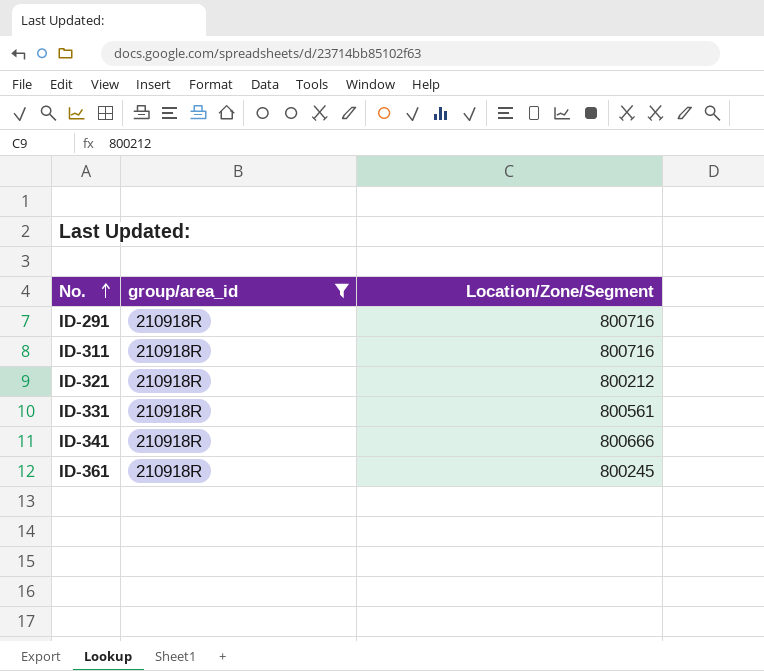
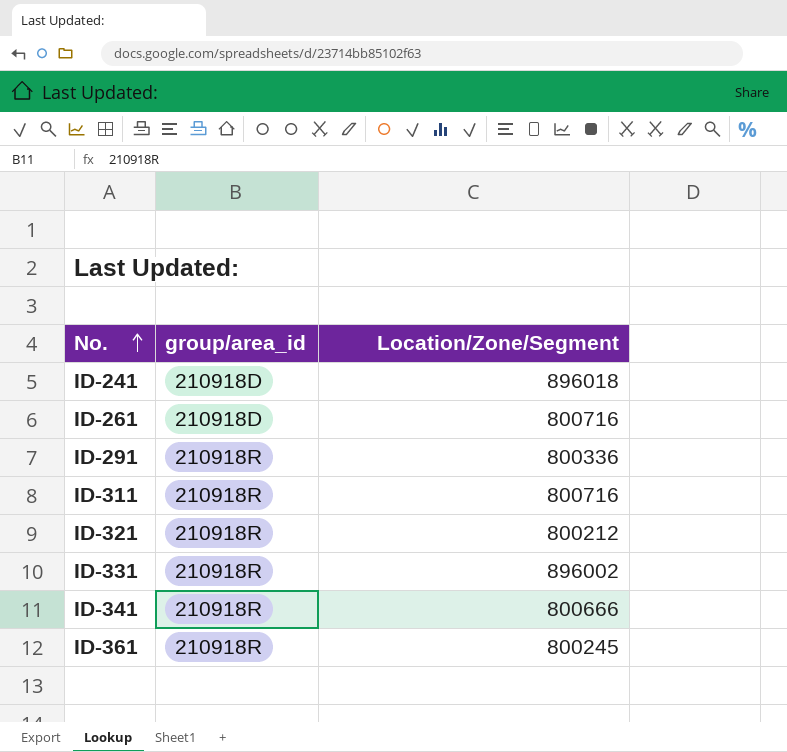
filter: group/area_id = 210918R -> none
ID-291 | Location/Zone/Segment: 800716 -> 800336
ID-331 | Location/Zone/Segment: 800561 -> 896002

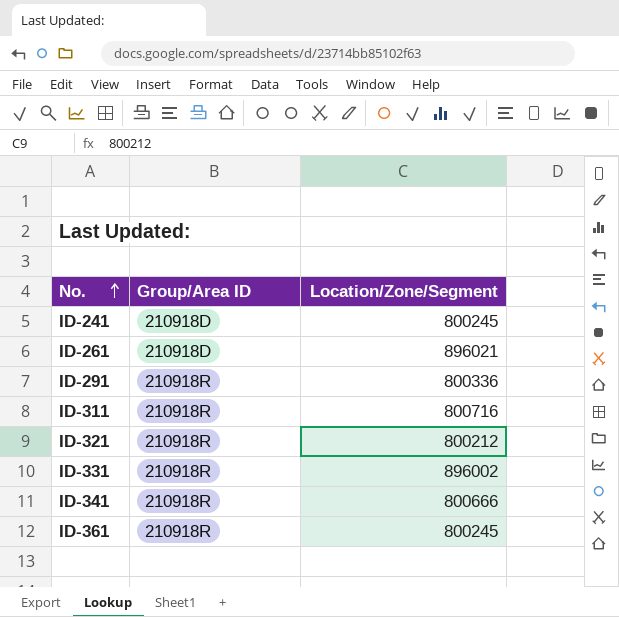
column name: group/area_id -> Group/Area ID
ID-241 | Location/Zone/Segment: 896018 -> 800245
ID-261 | Location/Zone/Segment: 800716 -> 896021

